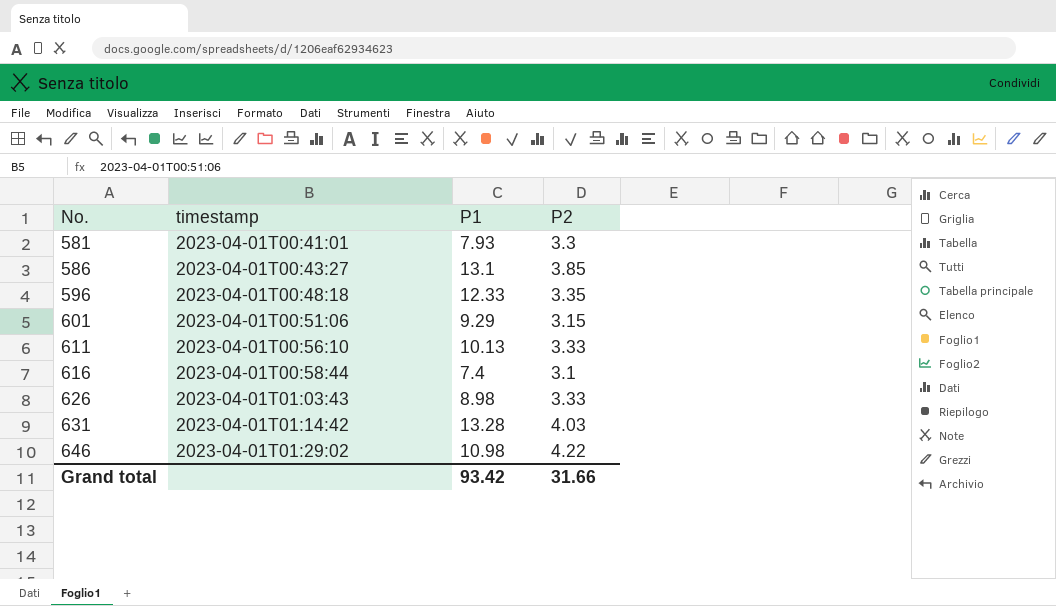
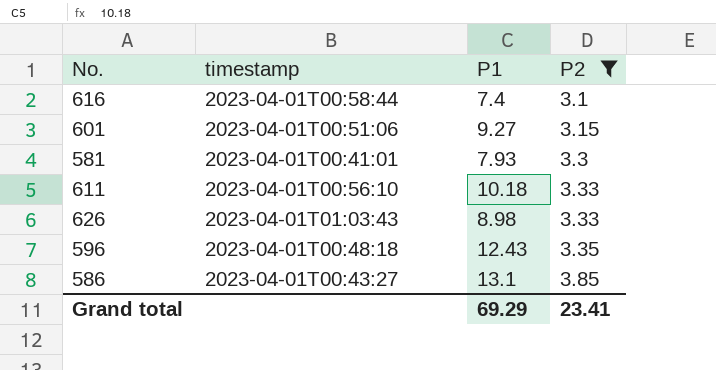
filter: none -> P2 <= 3.85
row order: No. ascending -> P2 ascending
601 | P1: 9.29 -> 9.27
611 | P1: 10.13 -> 10.18
596 | P1: 12.33 -> 12.43
Grand total | P1: 93.42 -> 69.29
Grand total | P2: 31.66 -> 23.41

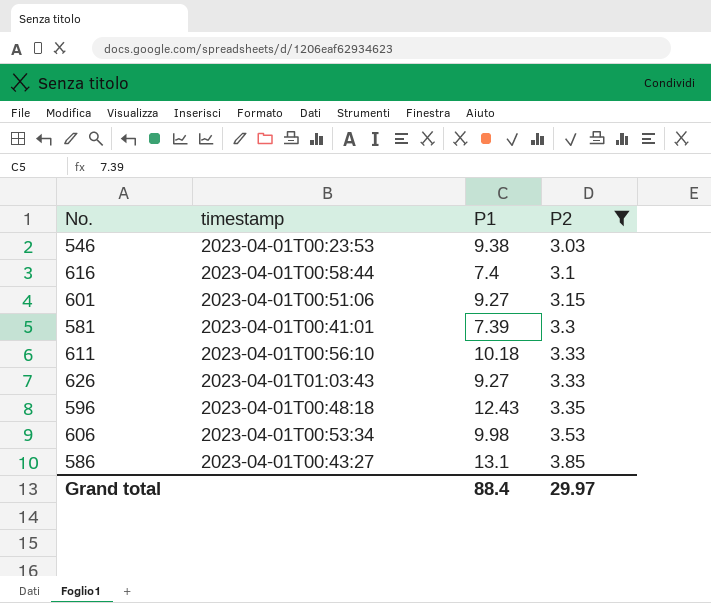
row 546: none -> 2023-04-01T00:23:53 | 9.38 | 3.03
581 | P1: 7.93 -> 7.39
626 | P1: 8.98 -> 9.27
row 606: none -> 2023-04-01T00:53:34 | 9.98 | 3.53
Grand total | P1: 69.29 -> 88.4
Grand total | P2: 23.41 -> 29.97

